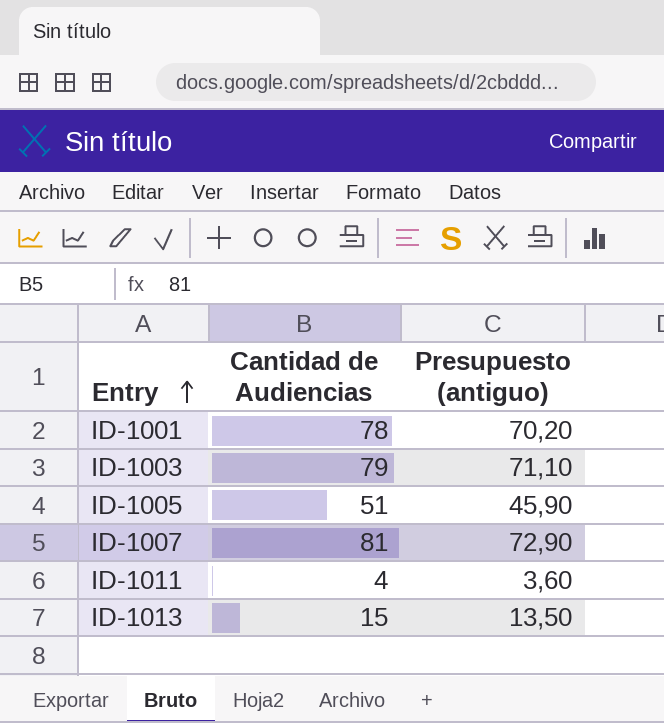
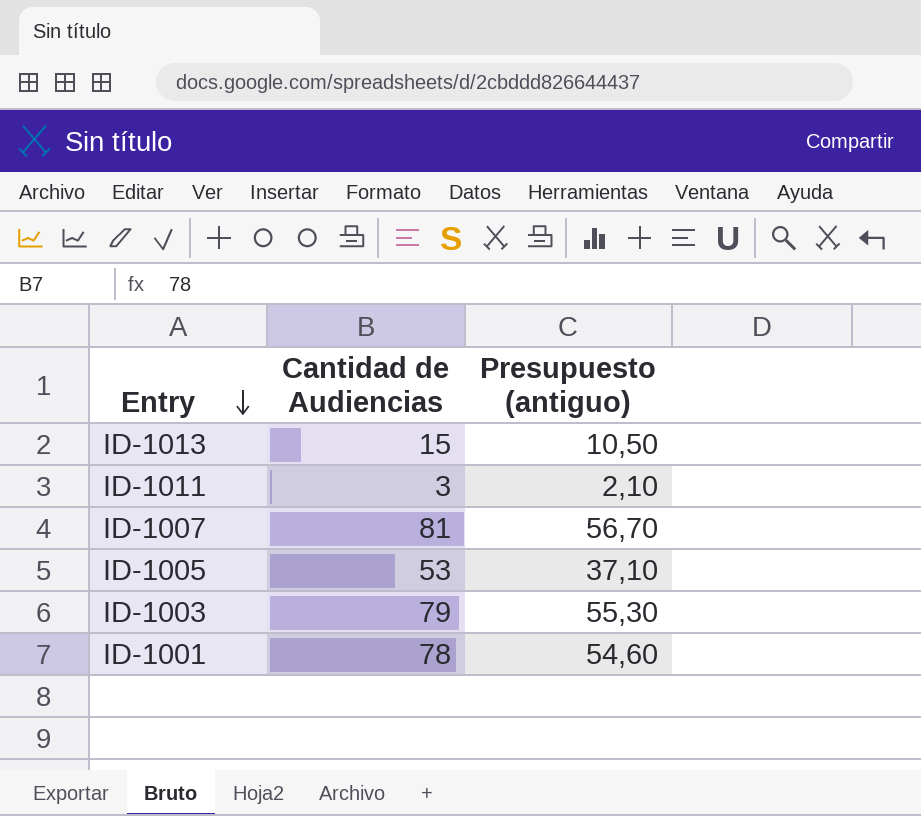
row order: Entry ascending -> Entry descending
column Presupuesto (antiguo) | formula: [Cantidad de Audiencias] * 0,9 -> [Cantidad de Audiencias] * 0,7
ID-1011 | Cantidad de Audiencias: 4 -> 3
ID-1005 | Cantidad de Audiencias: 51 -> 53

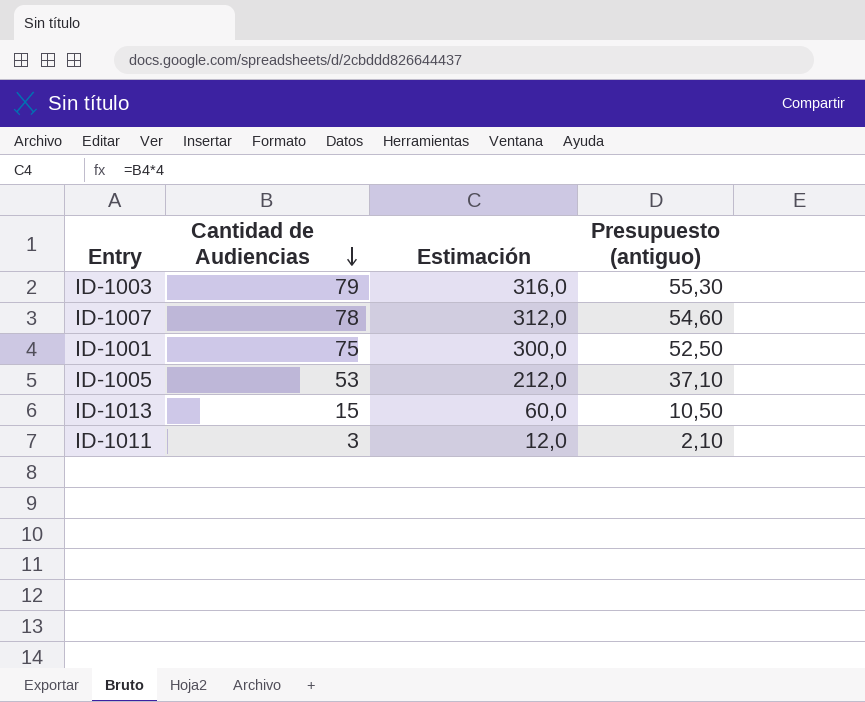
row order: Entry descending -> Cantidad de Audiencias descending
column Estimación | formula: none -> [Cantidad de Audiencias] * 4
ID-1007 | Cantidad de Audiencias: 81 -> 78
ID-1007 | Presupuesto (antiguo): 56,70 -> 54,60
ID-1001 | Cantidad de Audiencias: 78 -> 75
ID-1001 | Presupuesto (antiguo): 54,60 -> 52,50

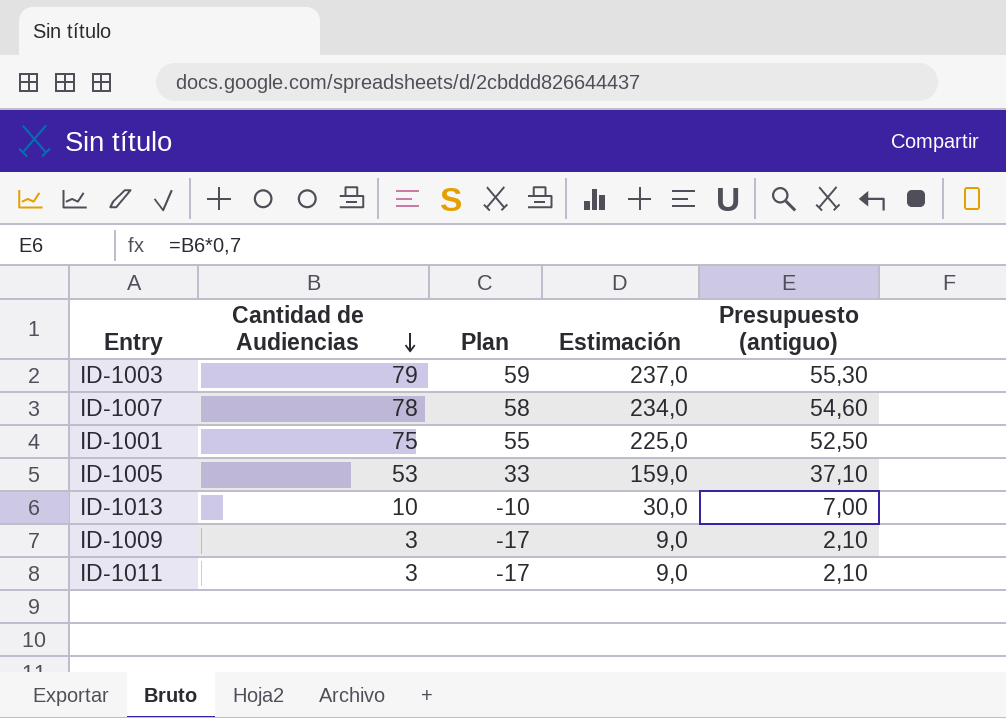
column Plan | formula: none -> [Cantidad de Audiencias] - 20
column Estimación | formula: [Cantidad de Audiencias] * 4 -> [Cantidad de Audiencias] * 3
ID-1013 | Cantidad de Audiencias: 15 -> 10
ID-1013 | Presupuesto (antiguo): 10,50 -> 7,00
row ID-1009: none -> 3 | -17 | 9,0 | 2,10

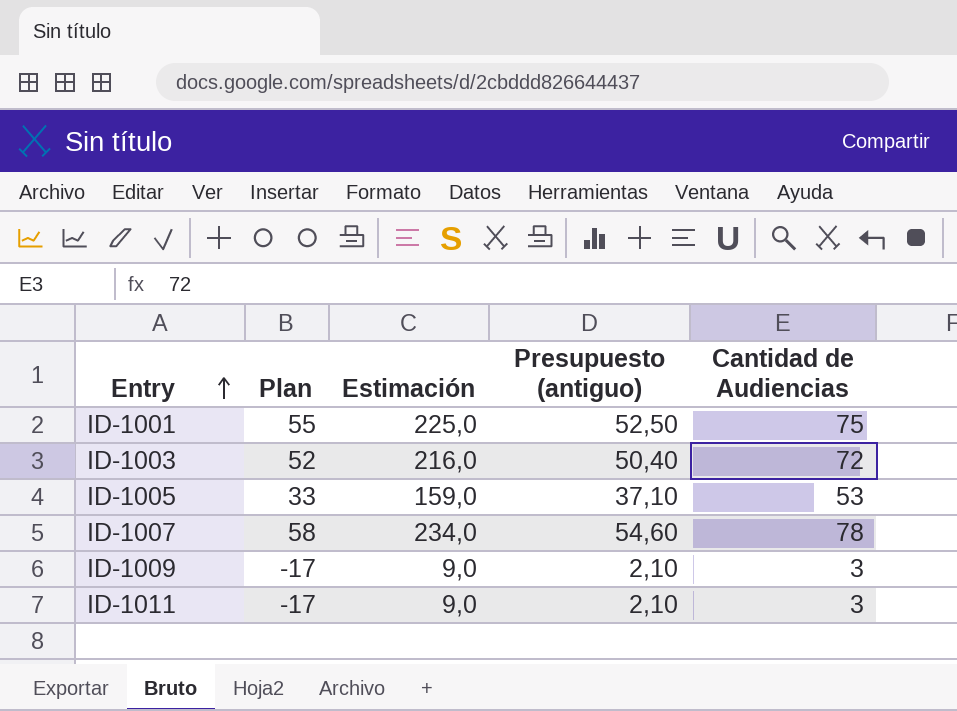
row order: Cantidad de Audiencias descending -> Entry ascending
column Cantidad de Audiencias | position: 2 -> 5
row ID-1013: 10 | -10 | 30,0 | 7,00 -> none
ID-1003 | Plan: 59 -> 52
ID-1003 | Estimación: 237,0 -> 216,0
ID-1003 | Presupuesto (antiguo): 55,30 -> 50,40
ID-1003 | Cantidad de Audiencias: 79 -> 72

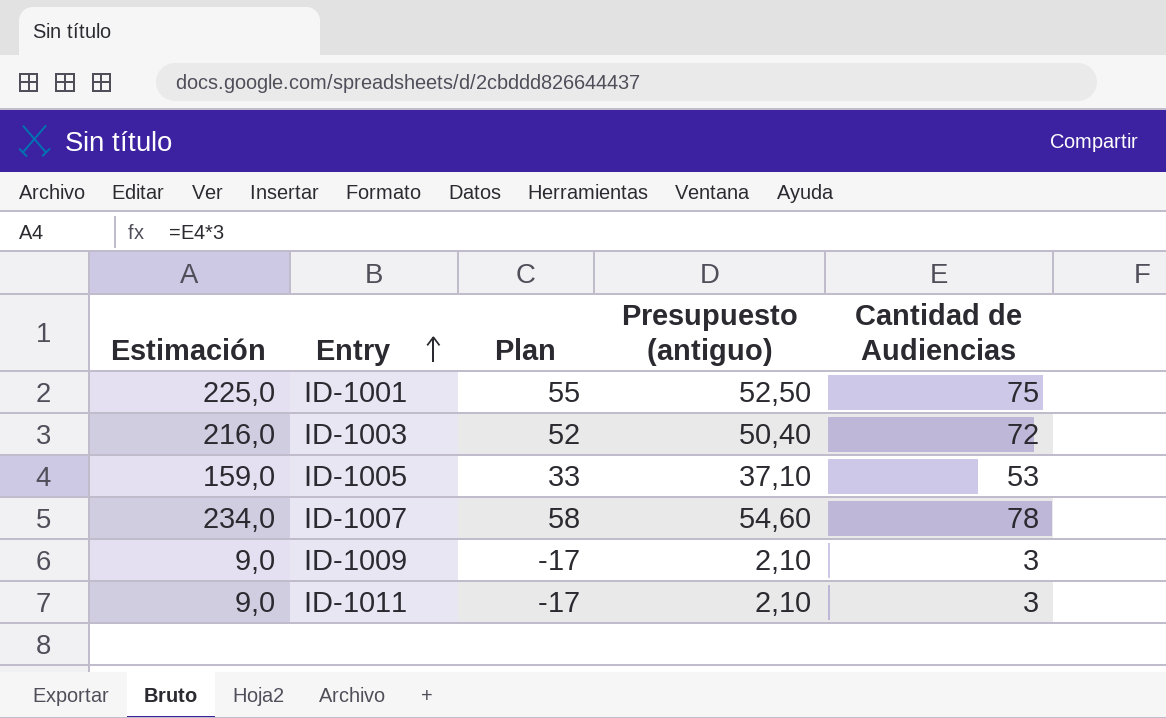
column Estimación | position: 3 -> 1

